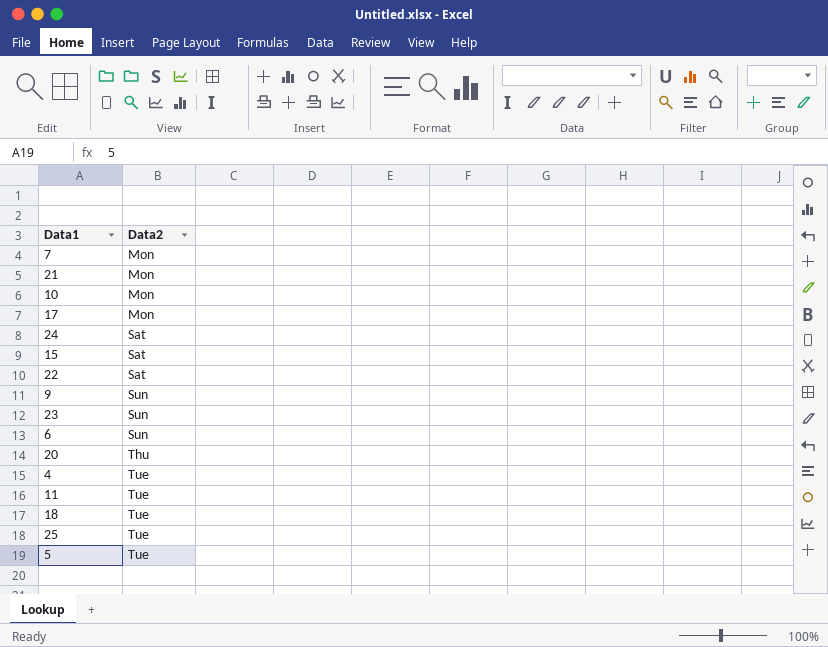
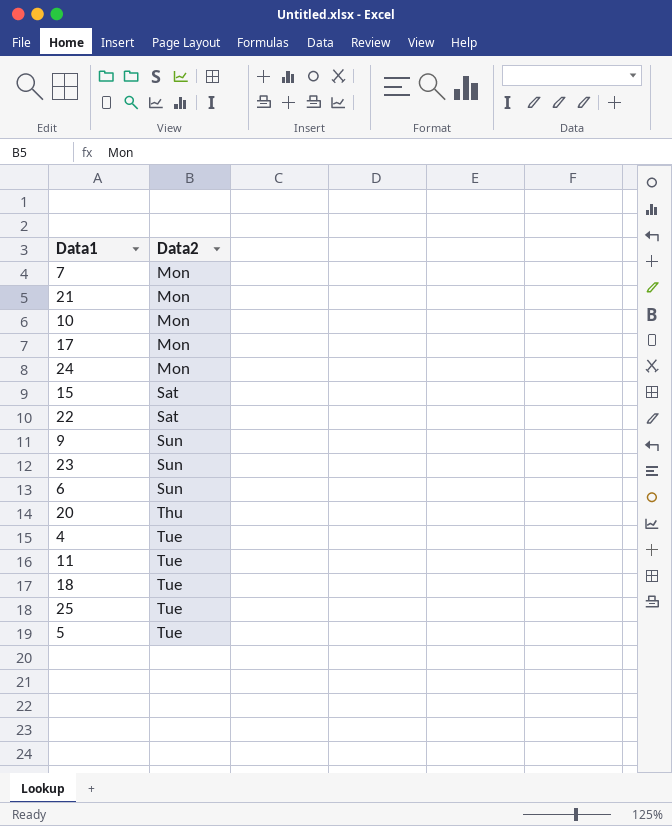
24 | Data2: Sat -> Mon

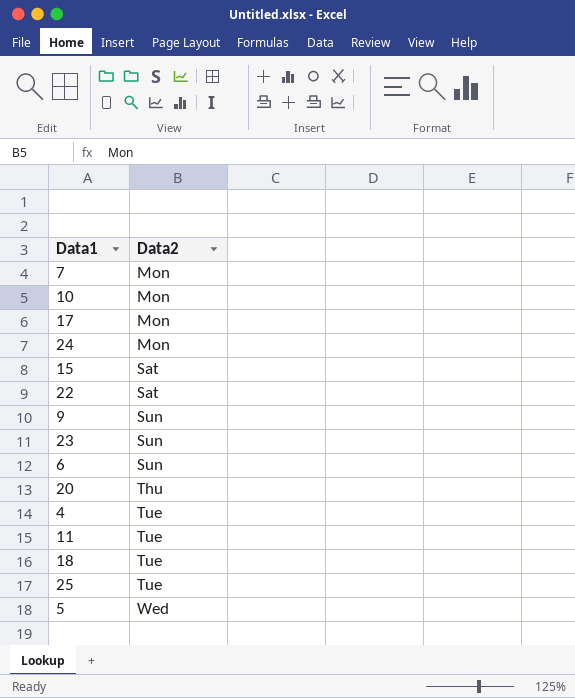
row 21: Mon -> none
5 | Data2: Tue -> Wed

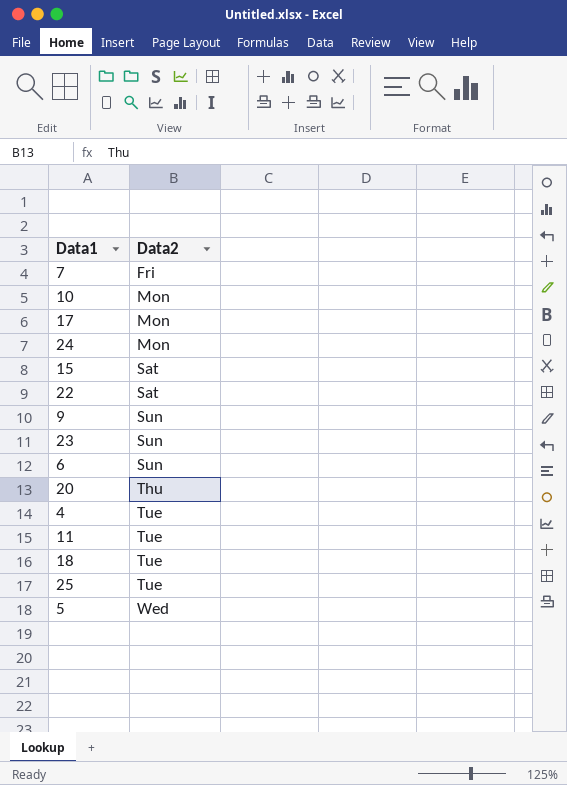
7 | Data2: Mon -> Fri

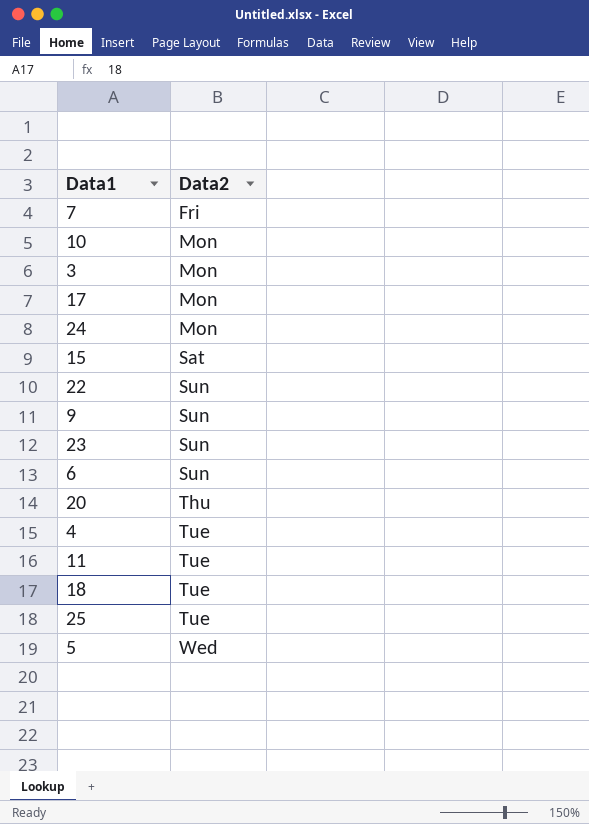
row 3: none -> Mon
22 | Data2: Sat -> Sun

